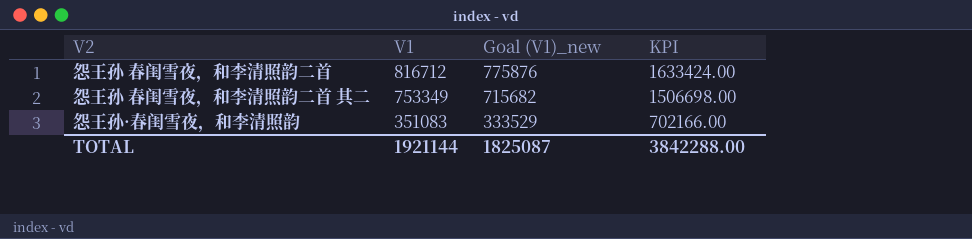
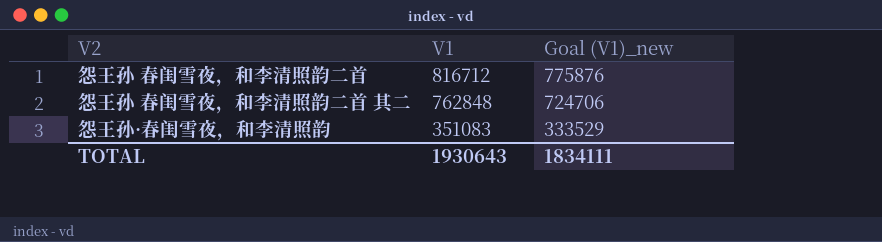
column KPI | formula: [V1] * 2 -> none
怨王孙 春闺雪夜，和李清照韵二首 其二 | V1: 753349 -> 762848
怨王孙 春闺雪夜，和李清照韵二首 其二 | Goal (V1)_new: 715682 -> 724706
TOTAL | V1: 1921144 -> 1930643
TOTAL | Goal (V1)_new: 1825087 -> 1834111

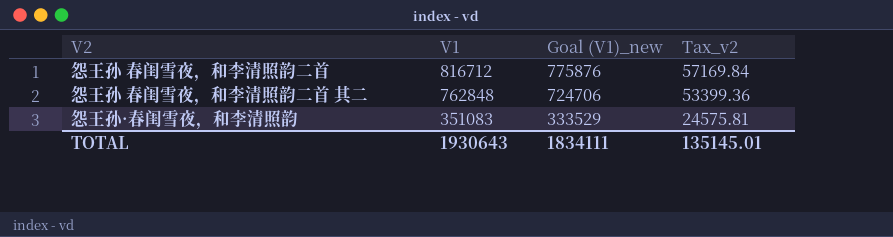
column Tax_v2 | formula: none -> [V1] * 0.07

